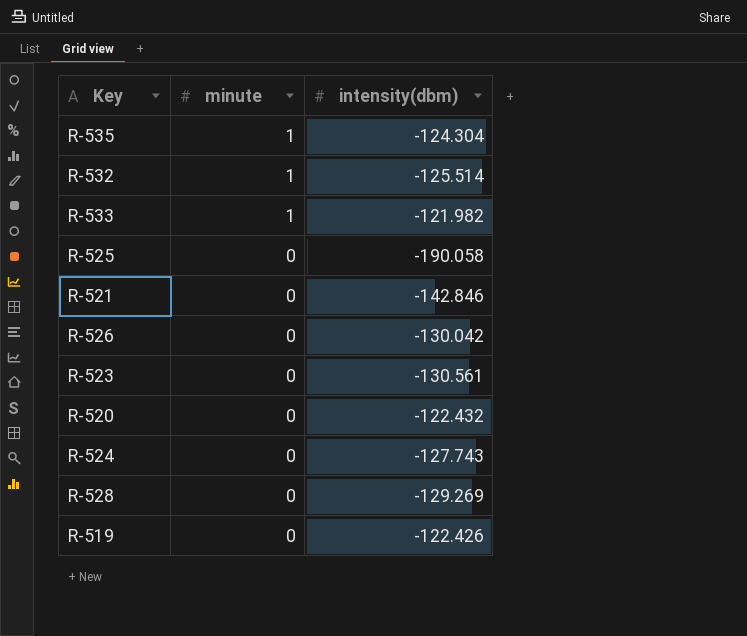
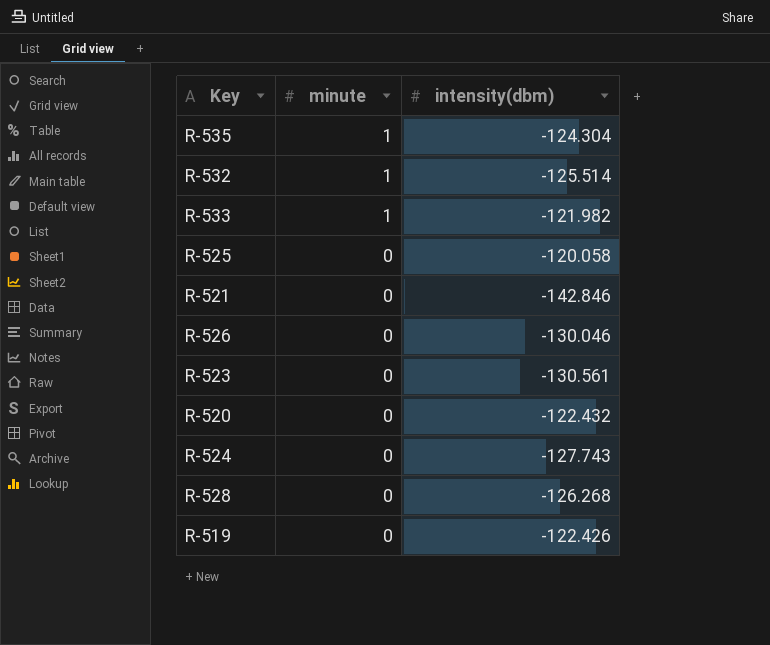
R-525 | intensity(dbm): -190.058 -> -120.058
R-526 | intensity(dbm): -130.042 -> -130.046
R-528 | intensity(dbm): -129.269 -> -126.268

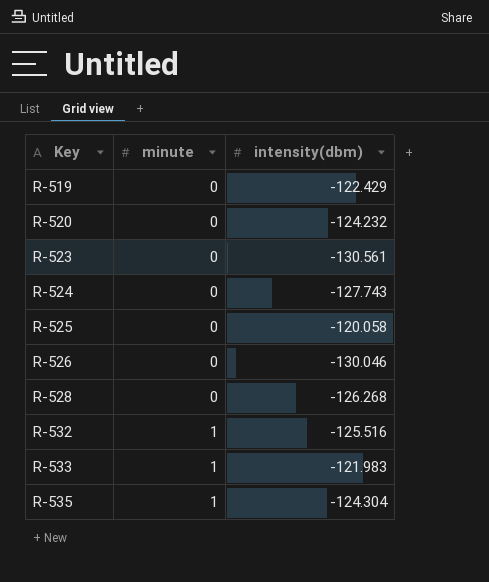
row order: minute descending -> Key ascending
row R-521: 0 | -142.846 -> none
R-519 | intensity(dbm): -122.426 -> -122.429
R-520 | intensity(dbm): -122.432 -> -124.232
R-532 | intensity(dbm): -125.514 -> -125.516
R-533 | intensity(dbm): -121.982 -> -121.983

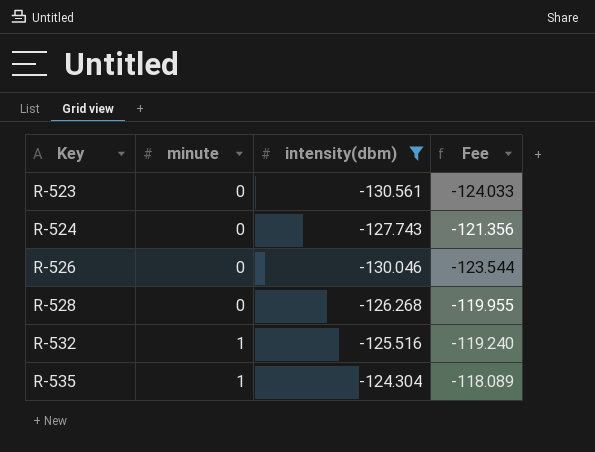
filter: none -> intensity(dbm) <= -124.304
column Fee | formula: none -> [intensity(dbm)] * 0.95

